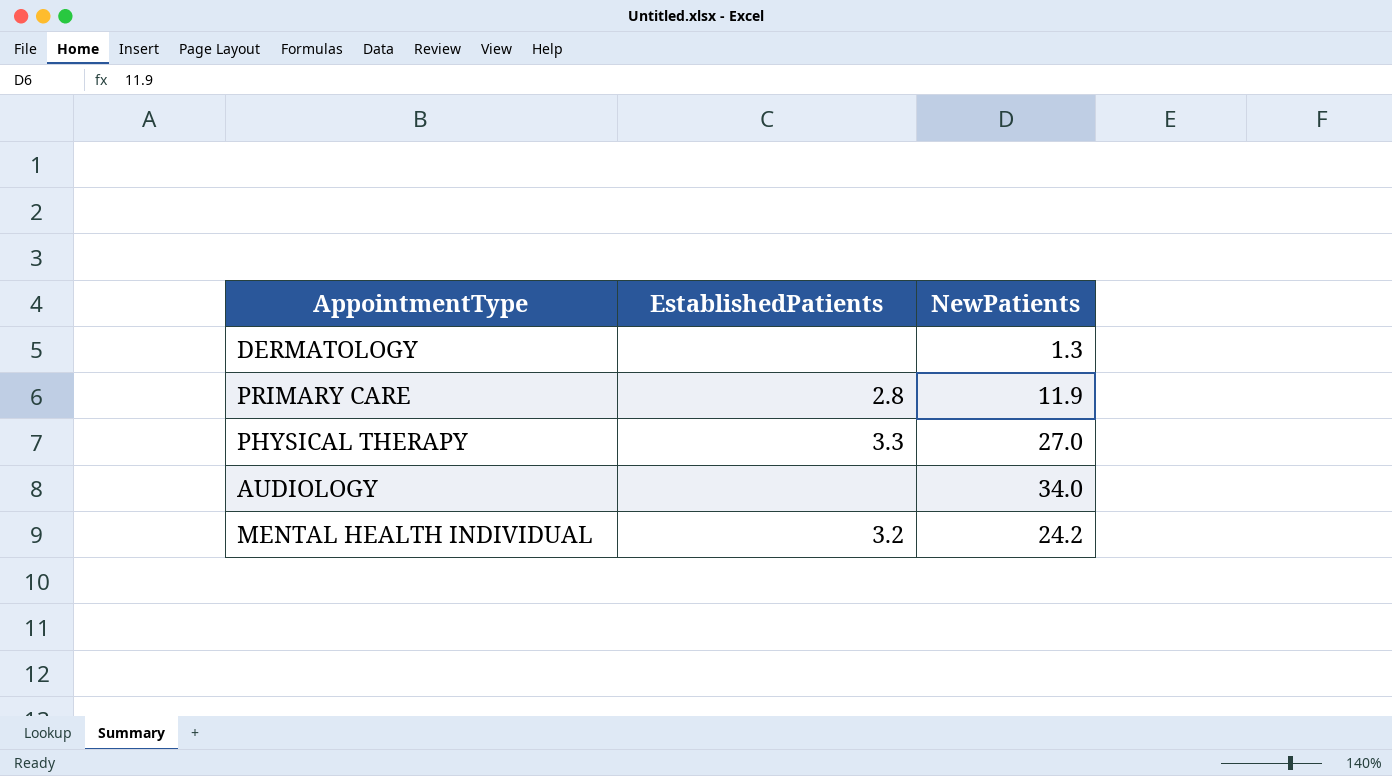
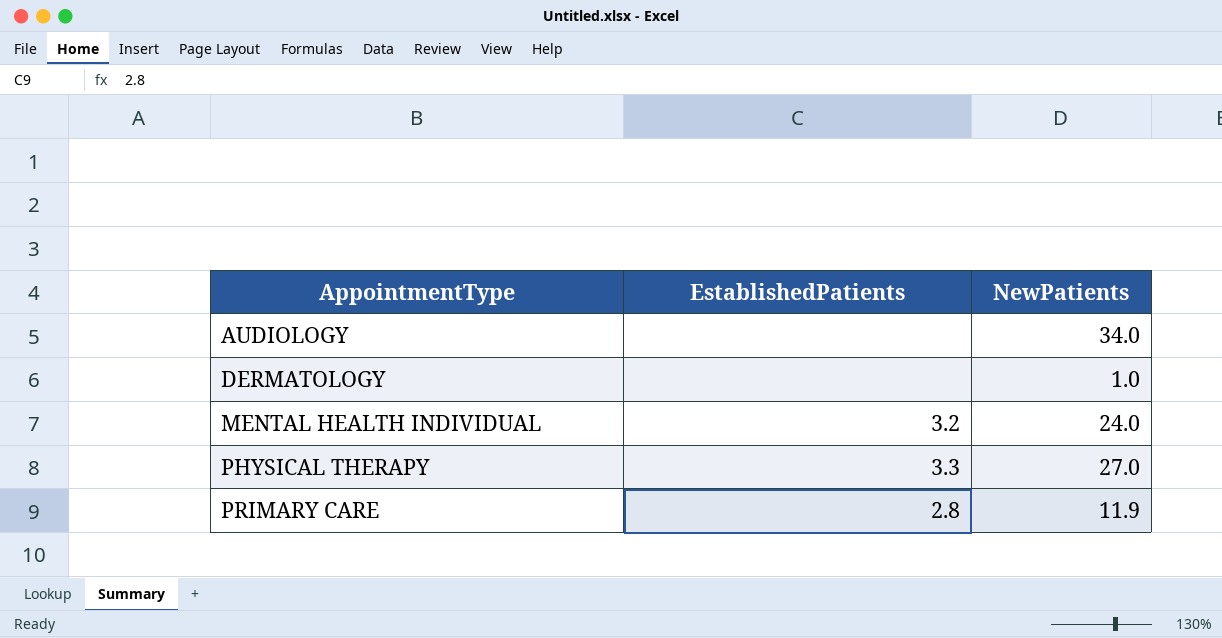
row order: none -> AppointmentType ascending
DERMATOLOGY | NewPatients: 1.3 -> 1.0
MENTAL HEALTH INDIVIDUAL | NewPatients: 24.2 -> 24.0

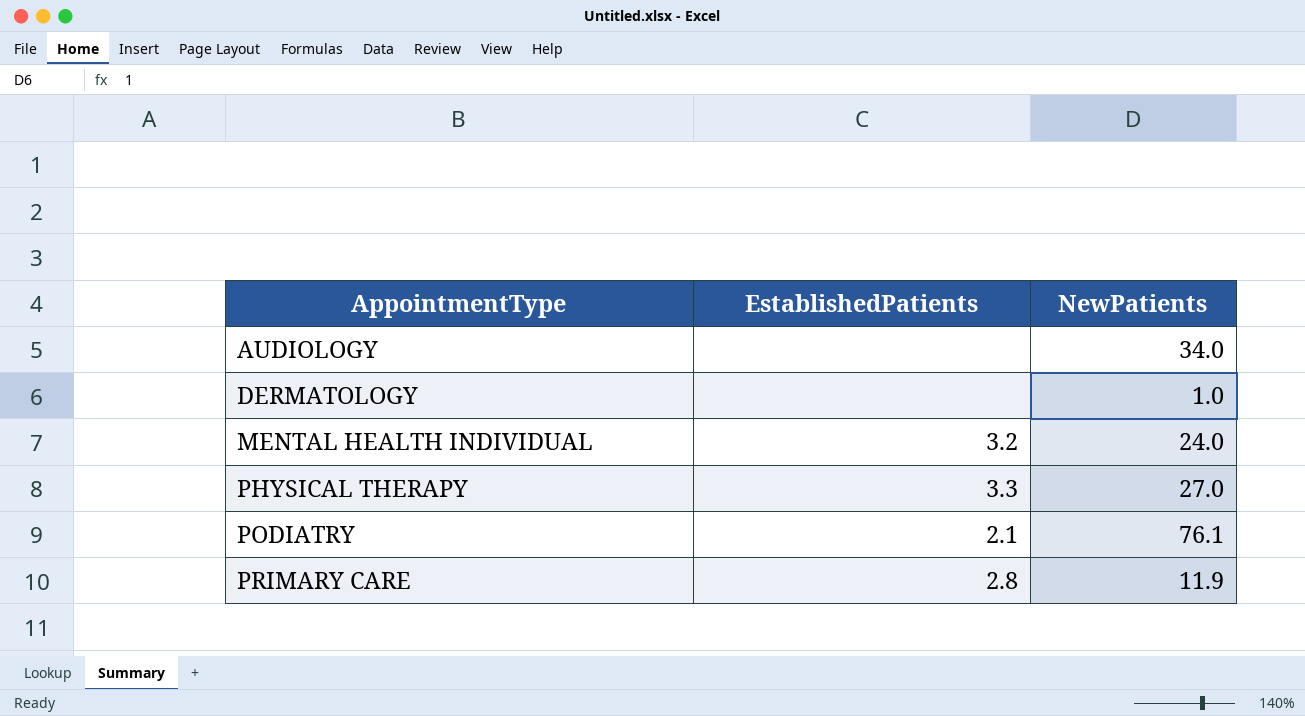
row PODIATRY: none -> 2.1 | 76.1

